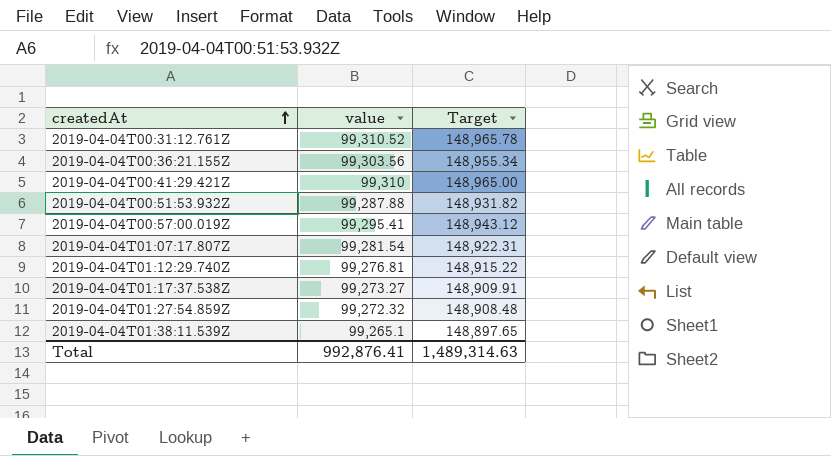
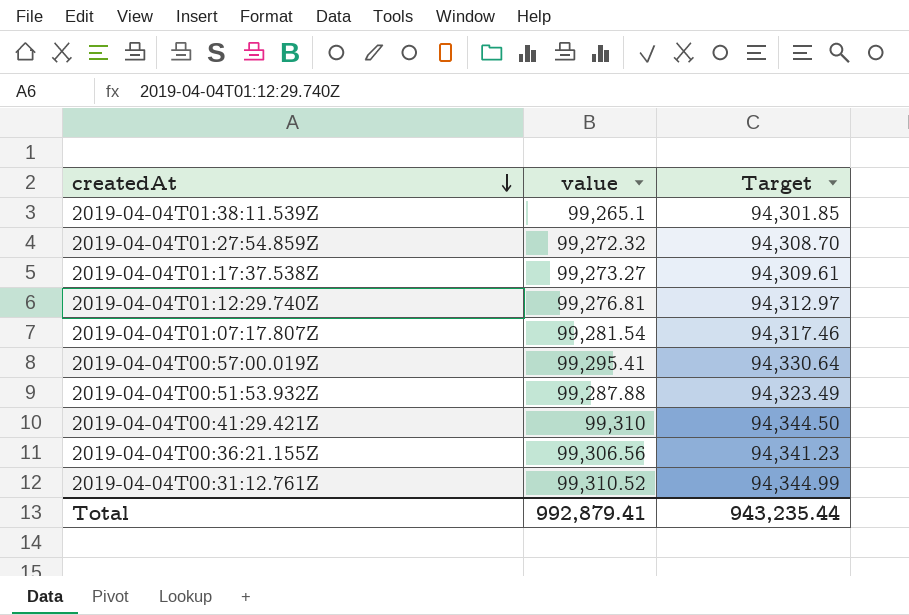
row order: createdAt ascending -> createdAt descending
column Target | formula: [value] * 1.5 -> [value] * 0.95
2019-04-04T00:36:21.155Z | value: 99,303.56 -> 99,306.56
Total | value: 992,876.41 -> 992,879.41
Total | Target: 1,489,314.63 -> 943,235.44

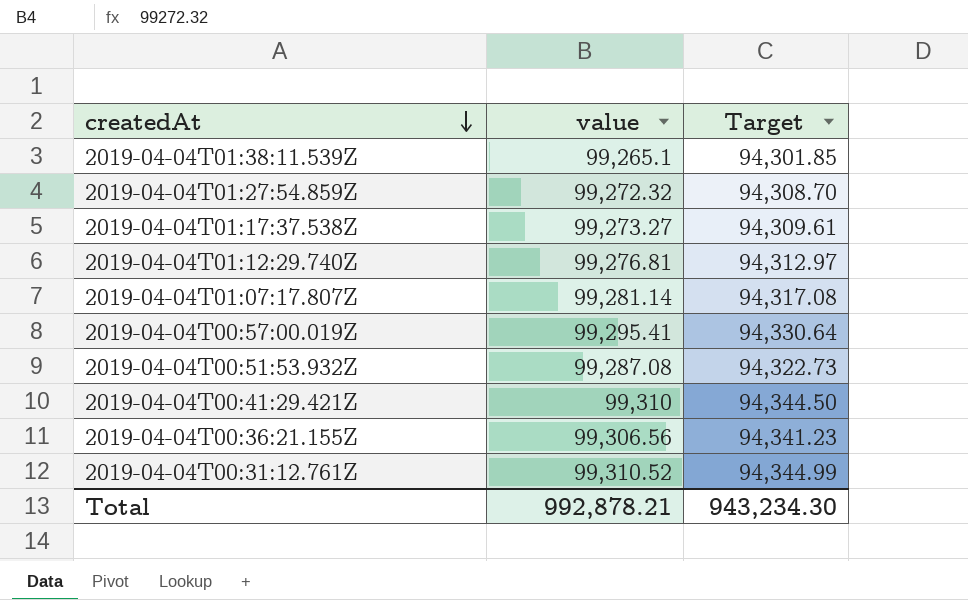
2019-04-04T01:07:17.807Z | value: 99,281.54 -> 99,281.14
2019-04-04T01:07:17.807Z | Target: 94,317.46 -> 94,317.08
2019-04-04T00:51:53.932Z | value: 99,287.88 -> 99,287.08
2019-04-04T00:51:53.932Z | Target: 94,323.49 -> 94,322.73
Total | value: 992,879.41 -> 992,878.21
Total | Target: 943,235.44 -> 943,234.30

